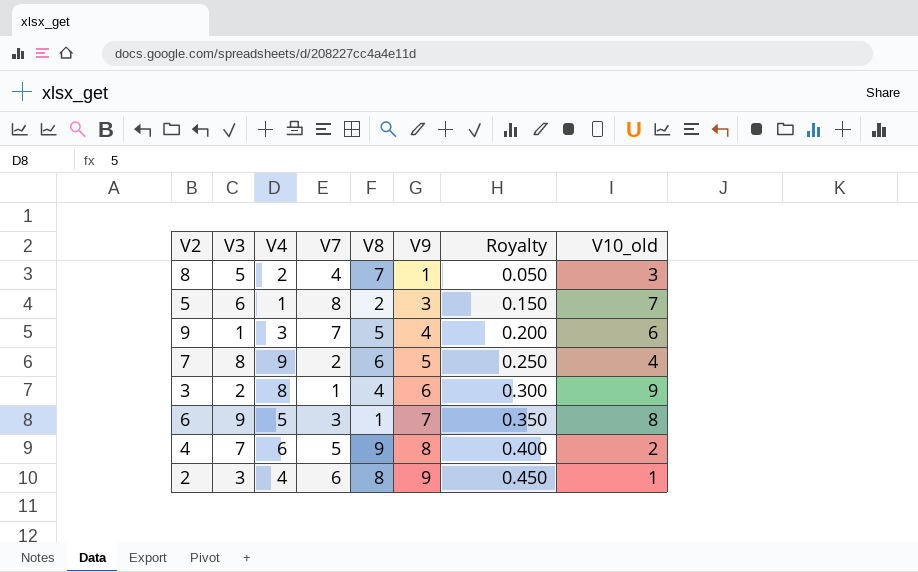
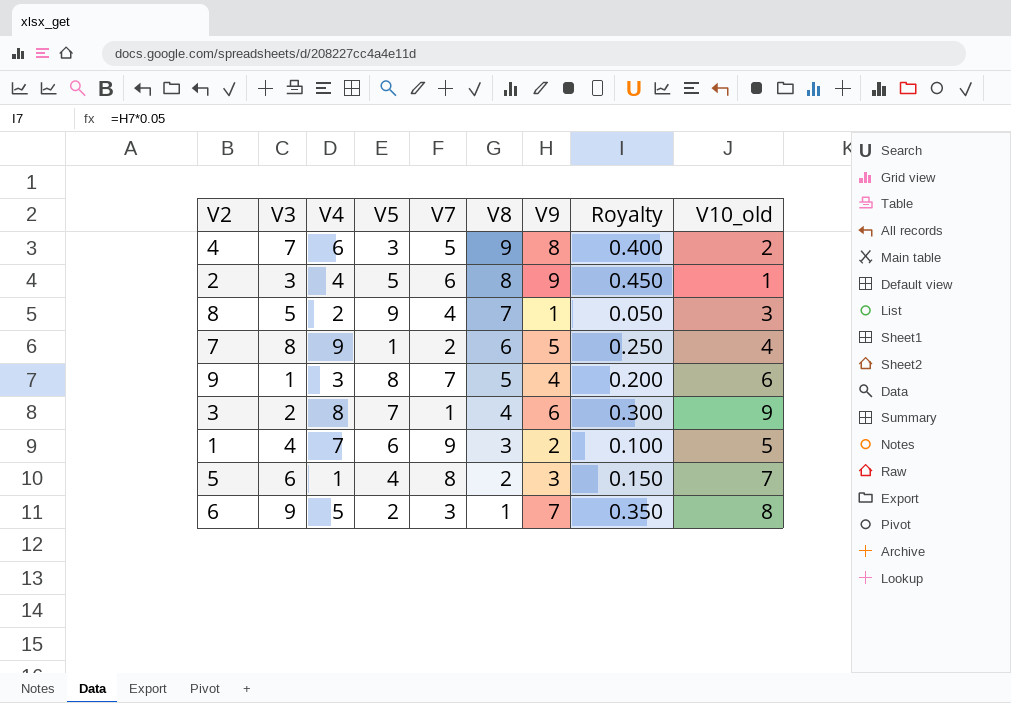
row order: V9 ascending -> V8 descending
column V5 | position: none -> 4
row 1: none -> 4 | 7 | 6 | 9 | 3 | 2 | 0.100 | 5

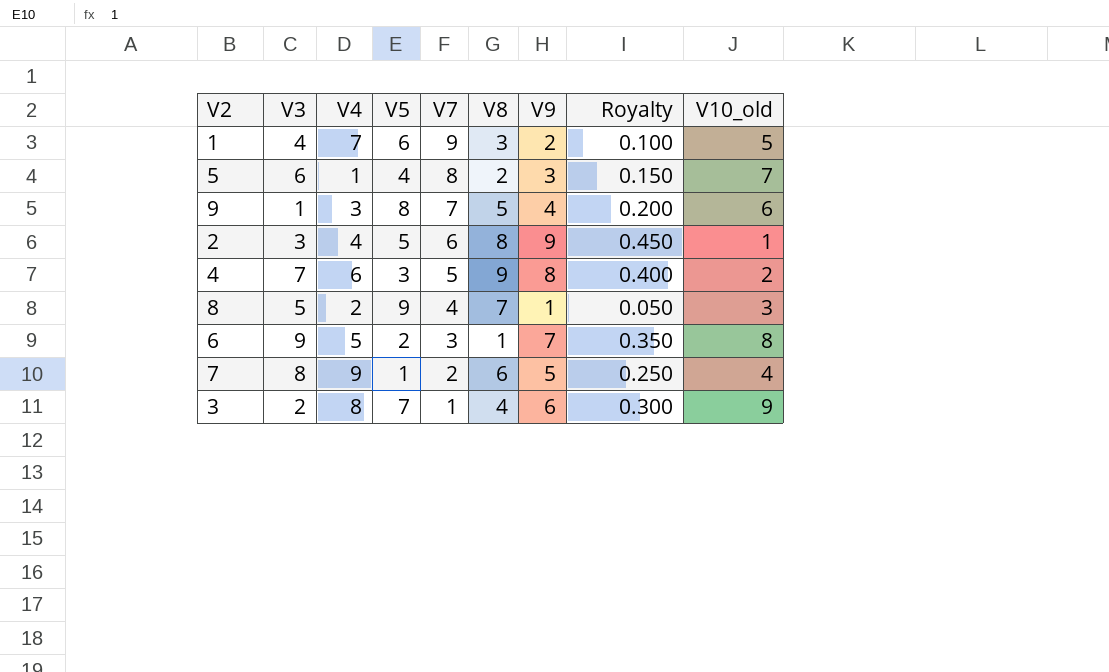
row order: V8 descending -> V7 descending

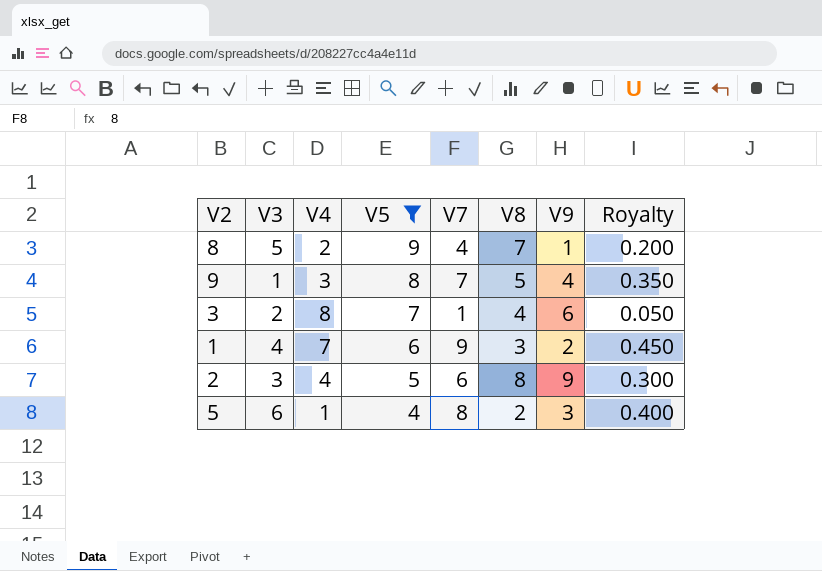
filter: none -> V5 >= 4
row order: V7 descending -> V5 descending
column V10_old | position: 9 -> none
column Royalty | formula: [V9] * 0.05 -> [V7] * 0.05

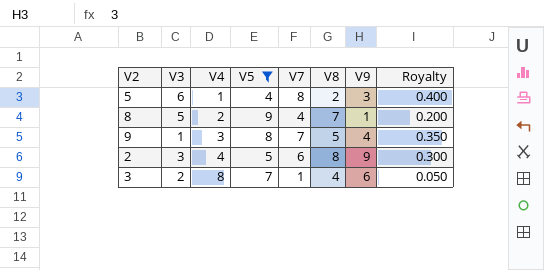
row order: V5 descending -> V4 ascending
row 1: 4 | 7 | 6 | 9 | 3 | 2 | 0.450 -> none

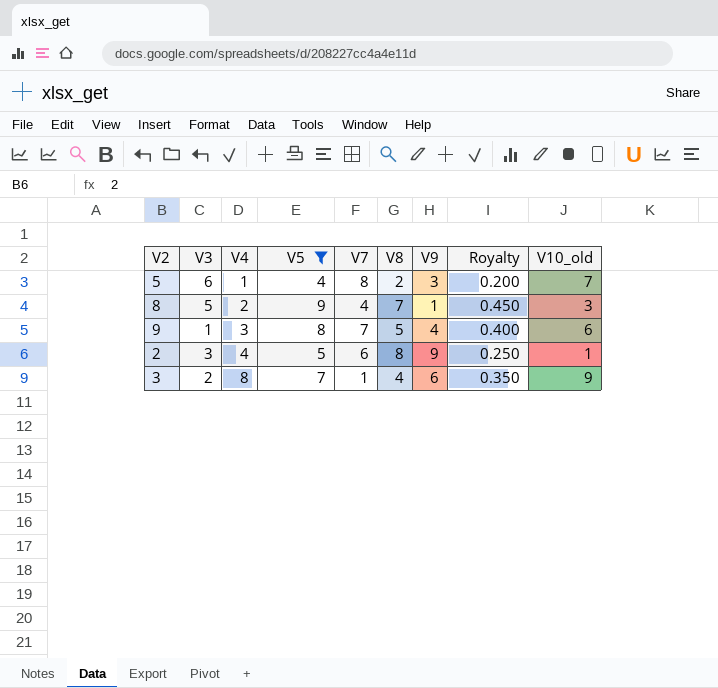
column Royalty | formula: [V7] * 0.05 -> [V5] * 0.05
column V10_old | position: none -> 9

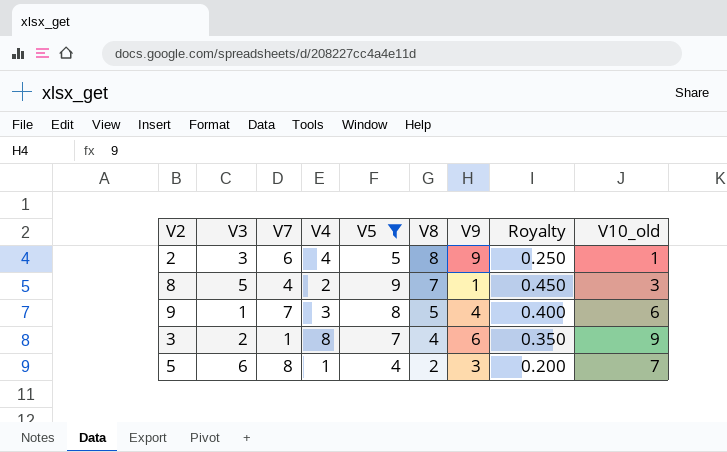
row order: V4 ascending -> V8 descending
column V7 | position: 5 -> 3

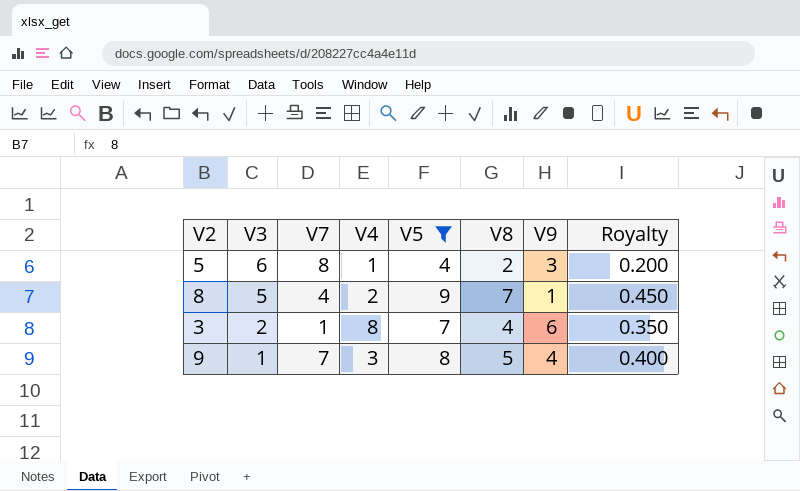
row order: V8 descending -> V3 descending
column V10_old | position: 9 -> none
row 2: 3 | 6 | 4 | 5 | 8 | 9 | 0.250 | 1 -> none

